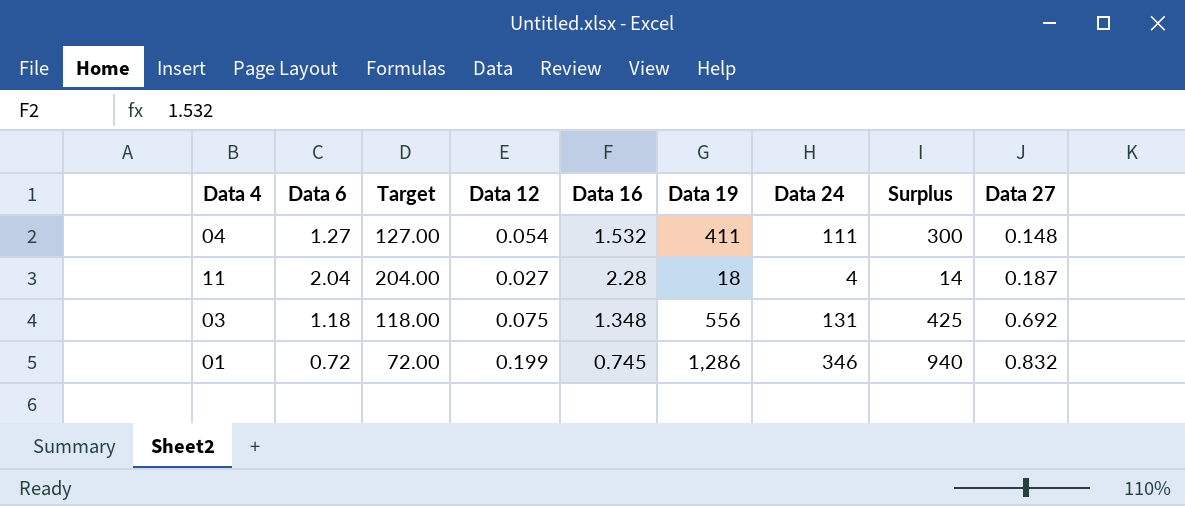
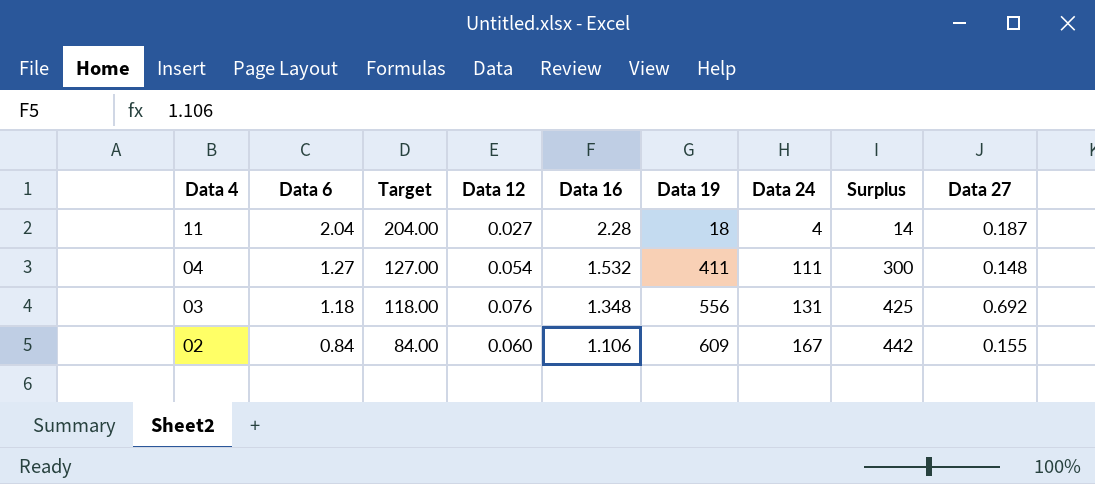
row order: Data 27 ascending -> Data 4 descending
row 01: 0.72 | 72.00 | 0.199 | 0.745 | 1,286 | 346 | 940 | 0.832 -> none
03 | Data 12: 0.075 -> 0.076
row 02: none -> 0.84 | 84.00 | 0.060 | 1.106 | 609 | 167 | 442 | 0.155

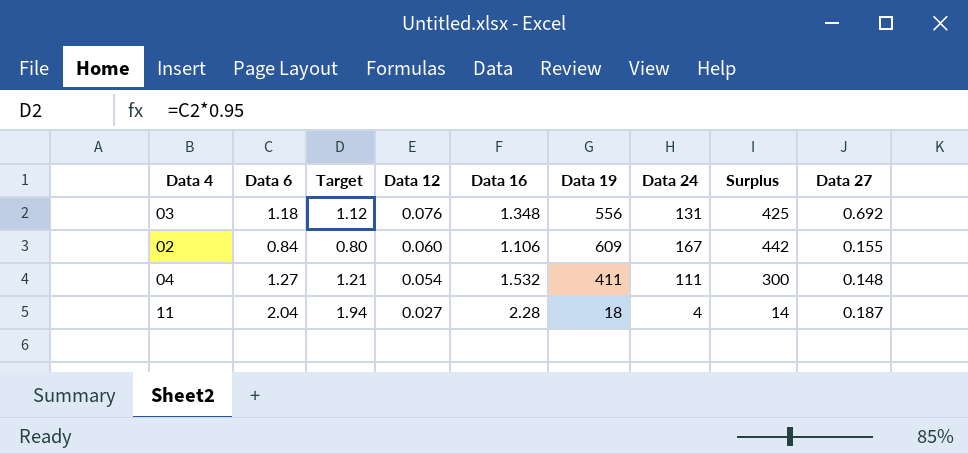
row order: Data 4 descending -> Data 12 descending
column Target | formula: [Data 6] * 100 -> [Data 6] * 0.95

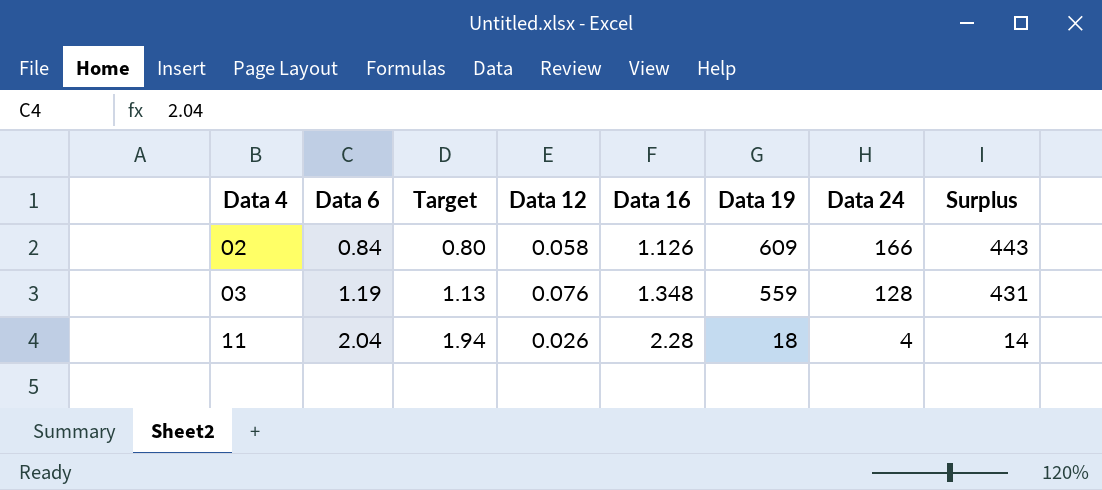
row order: Data 12 descending -> Data 4 ascending
column Data 27 | position: 9 -> none
row 04: 1.27 | 1.21 | 0.054 | 1.532 | 411 | 111 | 300 | 0.148 -> none
02 | Data 12: 0.060 -> 0.058
02 | Data 16: 1.106 -> 1.126
02 | Data 24: 167 -> 166
02 | Surplus: 442 -> 443
03 | Data 6: 1.18 -> 1.19
03 | Target: 1.12 -> 1.13
03 | Data 19: 556 -> 559
03 | Data 24: 131 -> 128
03 | Surplus: 425 -> 431
11 | Data 12: 0.027 -> 0.026

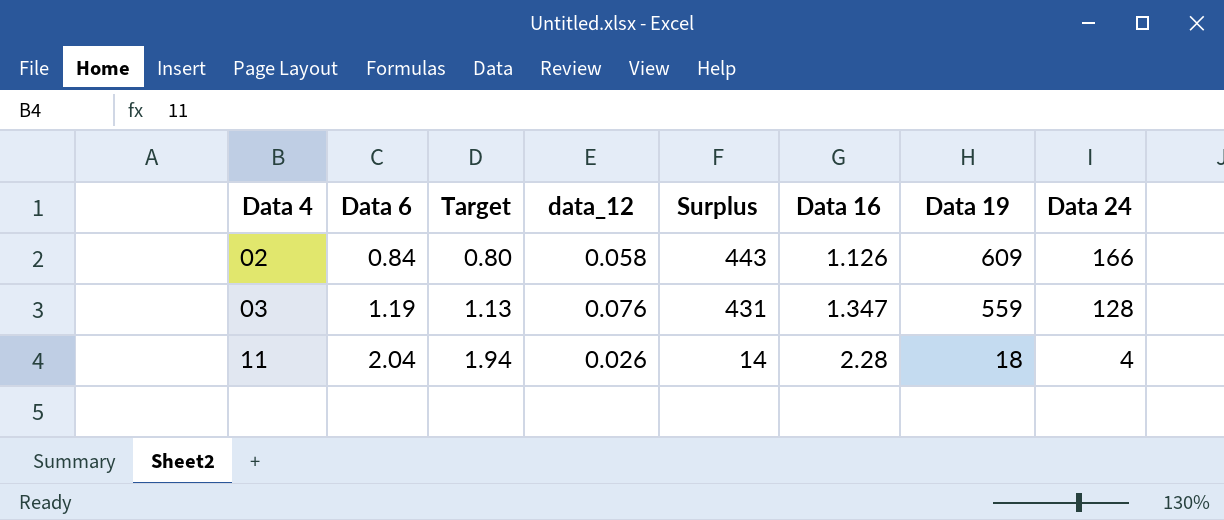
column name: Data 12 -> data_12
column Surplus | position: 8 -> 5
03 | Data 16: 1.348 -> 1.347

